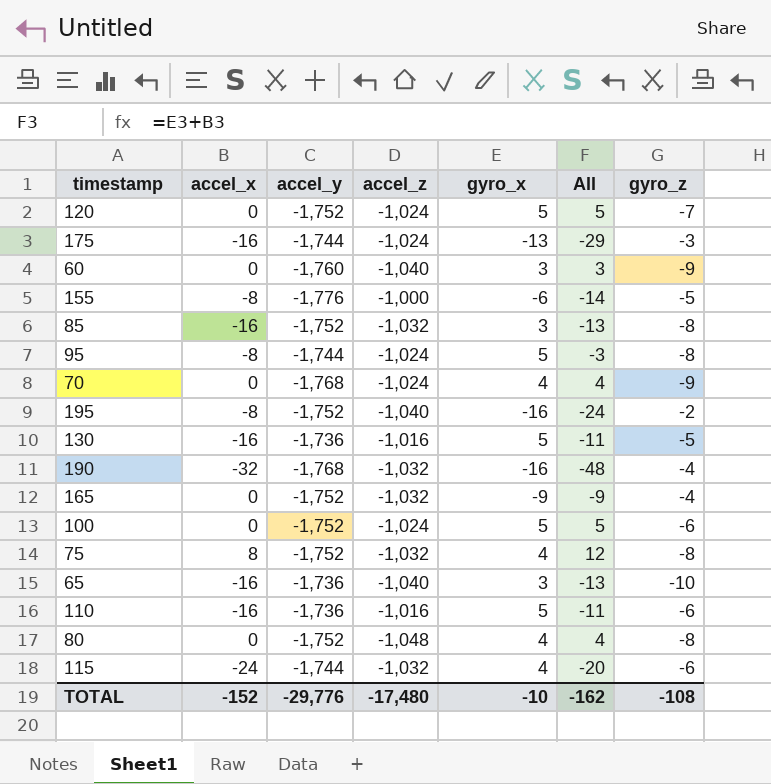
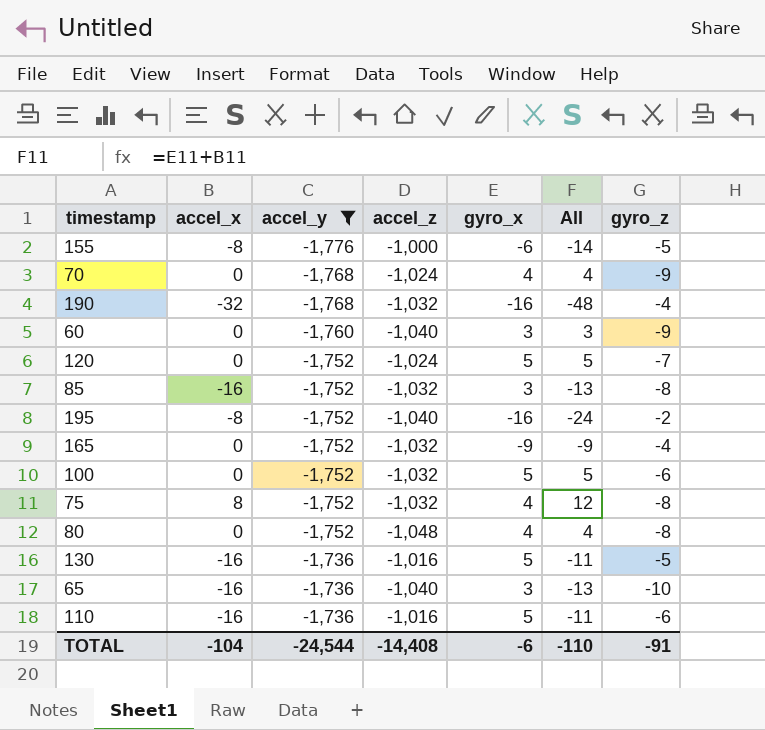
filter: none -> accel_y != -1,744
row order: none -> accel_y ascending
100 | accel_z: -1,024 -> -1,032
TOTAL | accel_x: -152 -> -104
TOTAL | accel_y: -29,776 -> -24,544
TOTAL | accel_z: -17,480 -> -14,408
TOTAL | gyro_x: -10 -> -6
TOTAL | All: -162 -> -110
TOTAL | gyro_z: -108 -> -91

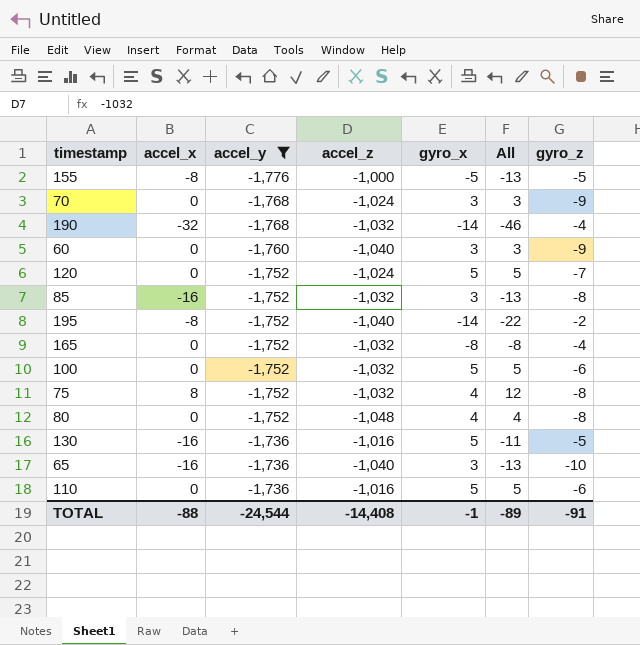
155 | gyro_x: -6 -> -5
155 | All: -14 -> -13
70 | gyro_x: 4 -> 3
70 | All: 4 -> 3
190 | gyro_x: -16 -> -14
190 | All: -48 -> -46
195 | gyro_x: -16 -> -14
195 | All: -24 -> -22
165 | gyro_x: -9 -> -8
165 | All: -9 -> -8
110 | accel_x: -16 -> 0
110 | All: -11 -> 5
TOTAL | accel_x: -104 -> -88
TOTAL | gyro_x: -6 -> -1
TOTAL | All: -110 -> -89

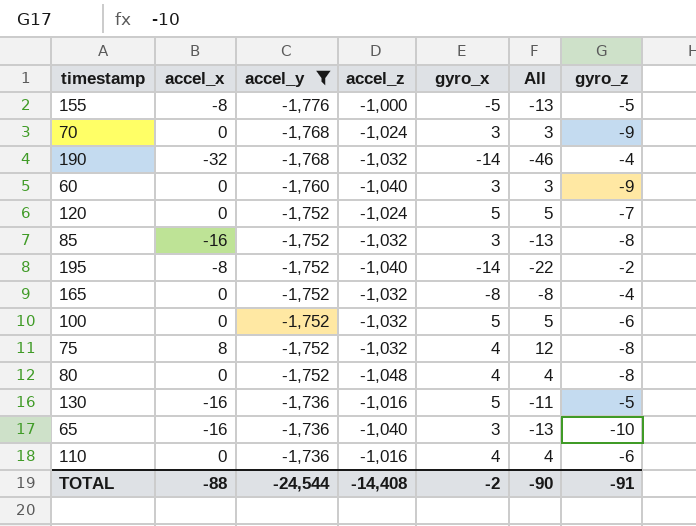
110 | gyro_x: 5 -> 4
110 | All: 5 -> 4
TOTAL | gyro_x: -1 -> -2
TOTAL | All: -89 -> -90

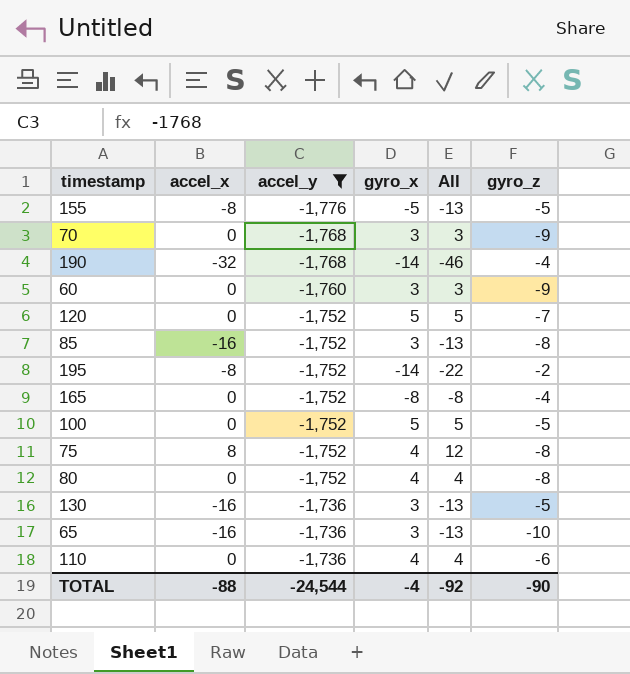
column accel_z | position: 4 -> none
100 | gyro_z: -6 -> -5
130 | gyro_x: 5 -> 3
130 | All: -11 -> -13
TOTAL | gyro_x: -2 -> -4
TOTAL | All: -90 -> -92
TOTAL | gyro_z: -91 -> -90

